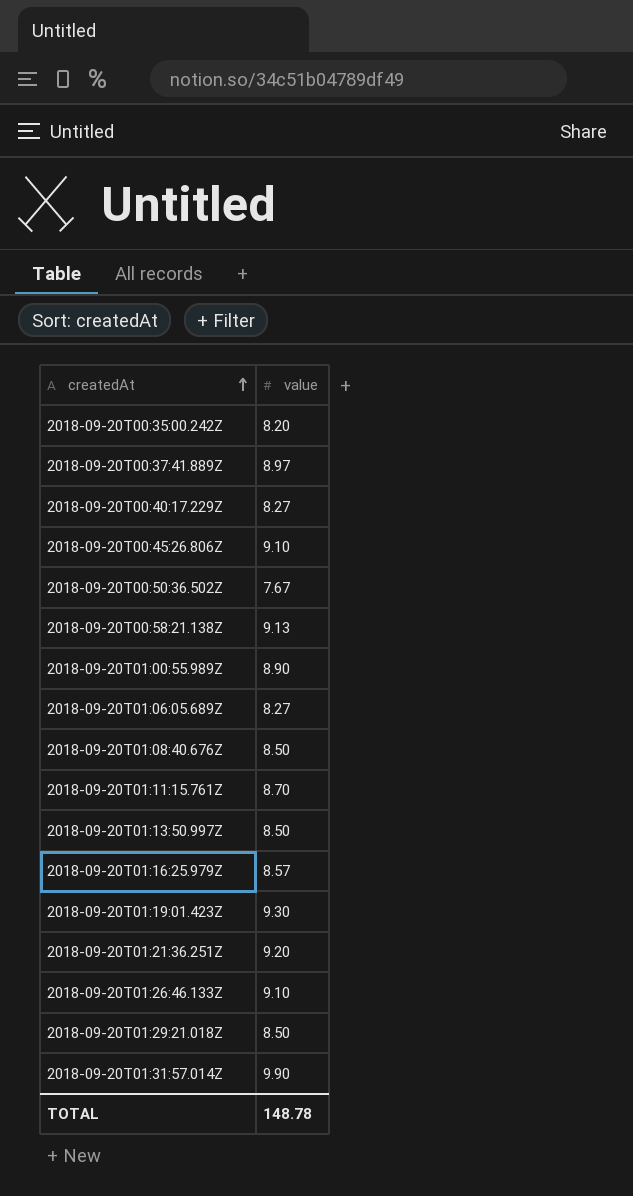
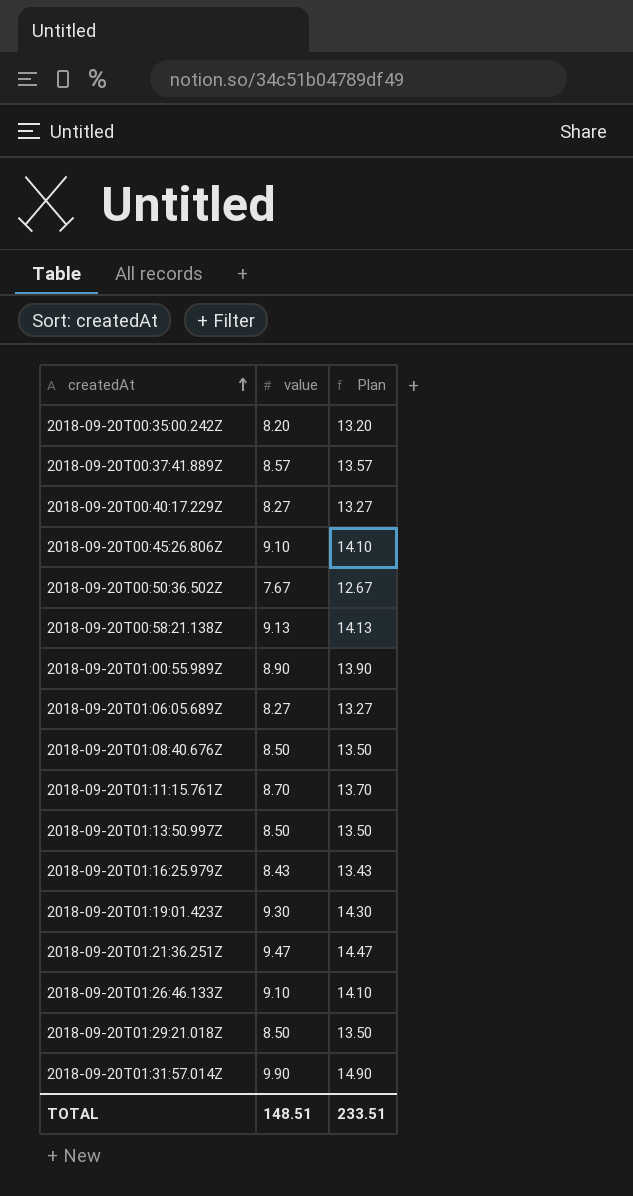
column Plan | formula: none -> [value] + 5
2018-09-20T00:37:41.889Z | value: 8.97 -> 8.57
2018-09-20T01:16:25.979Z | value: 8.57 -> 8.43
2018-09-20T01:21:36.251Z | value: 9.20 -> 9.47
TOTAL | value: 148.78 -> 148.51

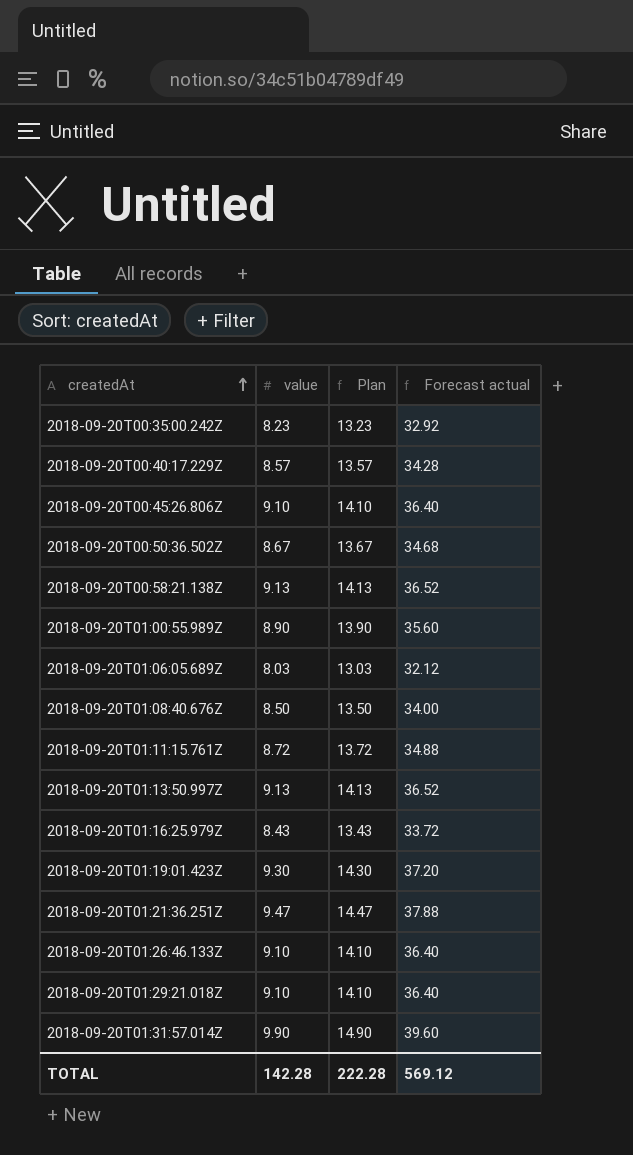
column Forecast actual | formula: none -> [value] * 4
row 2018-09-20T00:37:41.889Z: 8.57 | 13.57 -> none
2018-09-20T00:35:00.242Z | value: 8.20 -> 8.23
2018-09-20T00:35:00.242Z | Plan: 13.20 -> 13.23
2018-09-20T00:40:17.229Z | value: 8.27 -> 8.57
2018-09-20T00:40:17.229Z | Plan: 13.27 -> 13.57
2018-09-20T00:50:36.502Z | value: 7.67 -> 8.67
2018-09-20T00:50:36.502Z | Plan: 12.67 -> 13.67
2018-09-20T01:06:05.689Z | value: 8.27 -> 8.03
2018-09-20T01:06:05.689Z | Plan: 13.27 -> 13.03
2018-09-20T01:11:15.761Z | value: 8.70 -> 8.72
2018-09-20T01:11:15.761Z | Plan: 13.70 -> 13.72
2018-09-20T01:13:50.997Z | value: 8.50 -> 9.13
2018-09-20T01:13:50.997Z | Plan: 13.50 -> 14.13
2018-09-20T01:29:21.018Z | value: 8.50 -> 9.10
2018-09-20T01:29:21.018Z | Plan: 13.50 -> 14.10
TOTAL | value: 148.51 -> 142.28
TOTAL | Plan: 233.51 -> 222.28

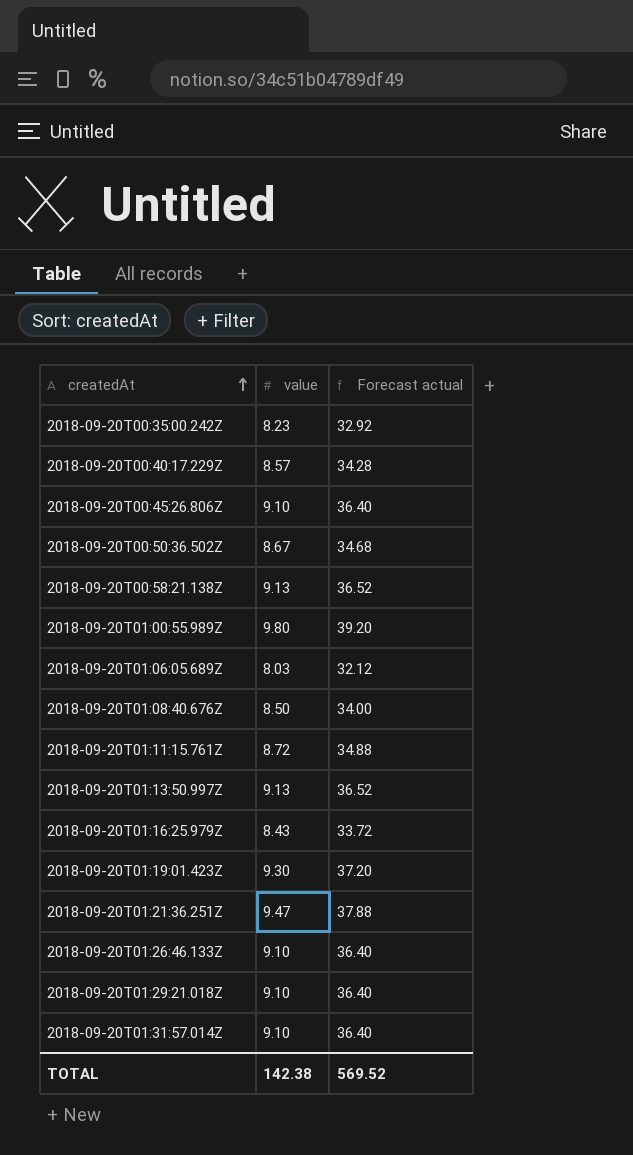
column Plan | formula: [value] + 5 -> none
2018-09-20T01:00:55.989Z | value: 8.90 -> 9.80
2018-09-20T01:00:55.989Z | Forecast actual: 35.60 -> 39.20
2018-09-20T01:31:57.014Z | value: 9.90 -> 9.10
2018-09-20T01:31:57.014Z | Forecast actual: 39.60 -> 36.40
TOTAL | value: 142.28 -> 142.38
TOTAL | Forecast actual: 569.12 -> 569.52

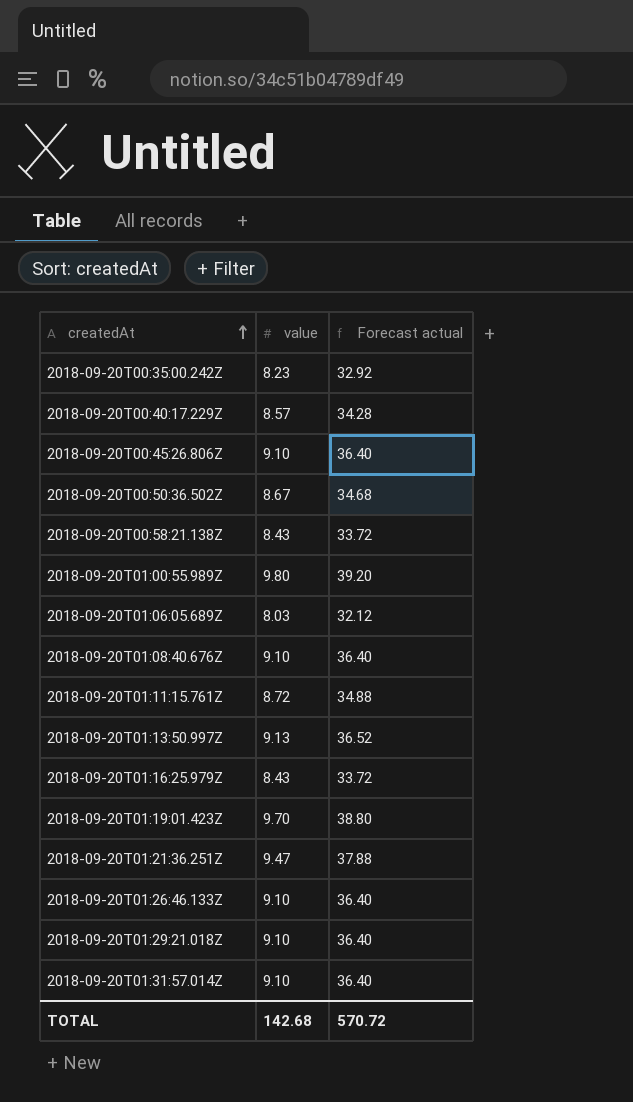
2018-09-20T00:58:21.138Z | value: 9.13 -> 8.43
2018-09-20T00:58:21.138Z | Forecast actual: 36.52 -> 33.72
2018-09-20T01:08:40.676Z | value: 8.50 -> 9.10
2018-09-20T01:08:40.676Z | Forecast actual: 34.00 -> 36.40
2018-09-20T01:19:01.423Z | value: 9.30 -> 9.70
2018-09-20T01:19:01.423Z | Forecast actual: 37.20 -> 38.80
TOTAL | value: 142.38 -> 142.68
TOTAL | Forecast actual: 569.52 -> 570.72

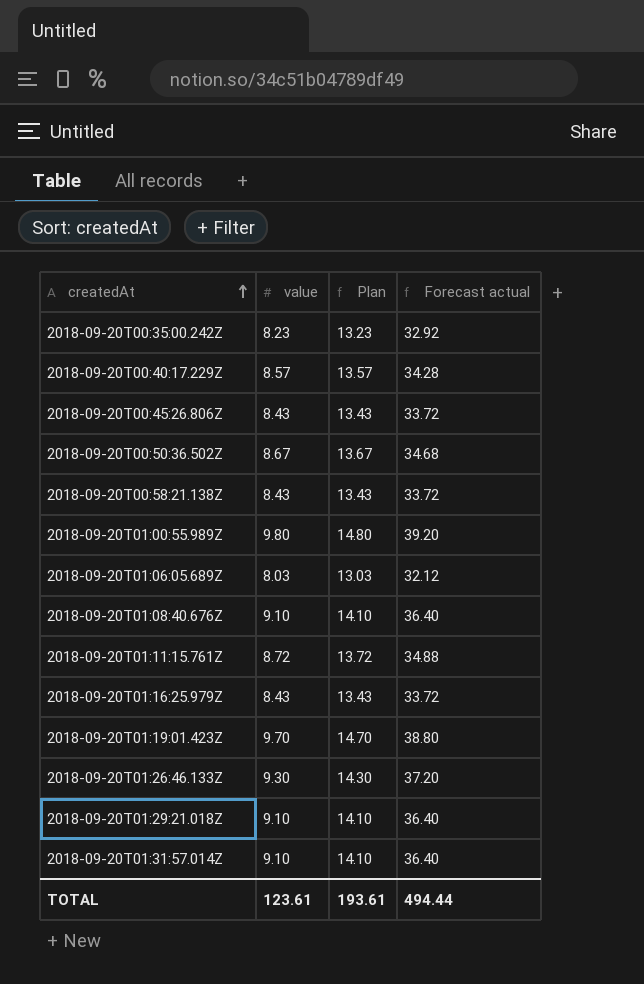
column Plan | formula: none -> [value] + 5
row 2018-09-20T01:13:50.997Z: 9.13 | 36.52 -> none
row 2018-09-20T01:21:36.251Z: 9.47 | 37.88 -> none
2018-09-20T00:45:26.806Z | value: 9.10 -> 8.43
2018-09-20T00:45:26.806Z | Forecast actual: 36.40 -> 33.72
2018-09-20T01:26:46.133Z | value: 9.10 -> 9.30
2018-09-20T01:26:46.133Z | Forecast actual: 36.40 -> 37.20
TOTAL | value: 142.68 -> 123.61
TOTAL | Forecast actual: 570.72 -> 494.44

